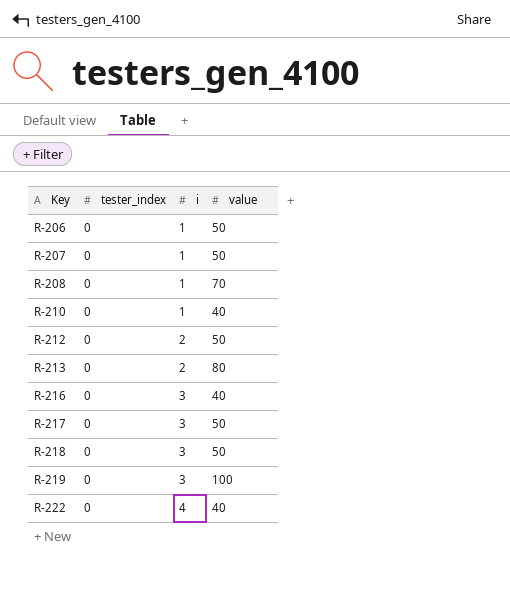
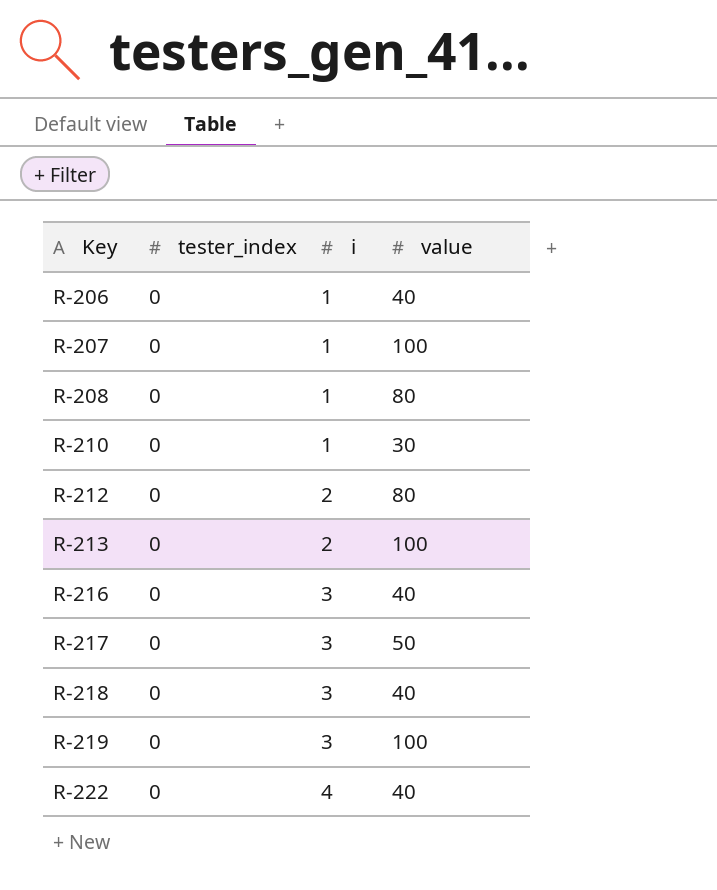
R-206 | value: 50 -> 40
R-207 | value: 50 -> 100
R-208 | value: 70 -> 80
R-210 | value: 40 -> 30
R-212 | value: 50 -> 80
R-213 | value: 80 -> 100
R-218 | value: 50 -> 40

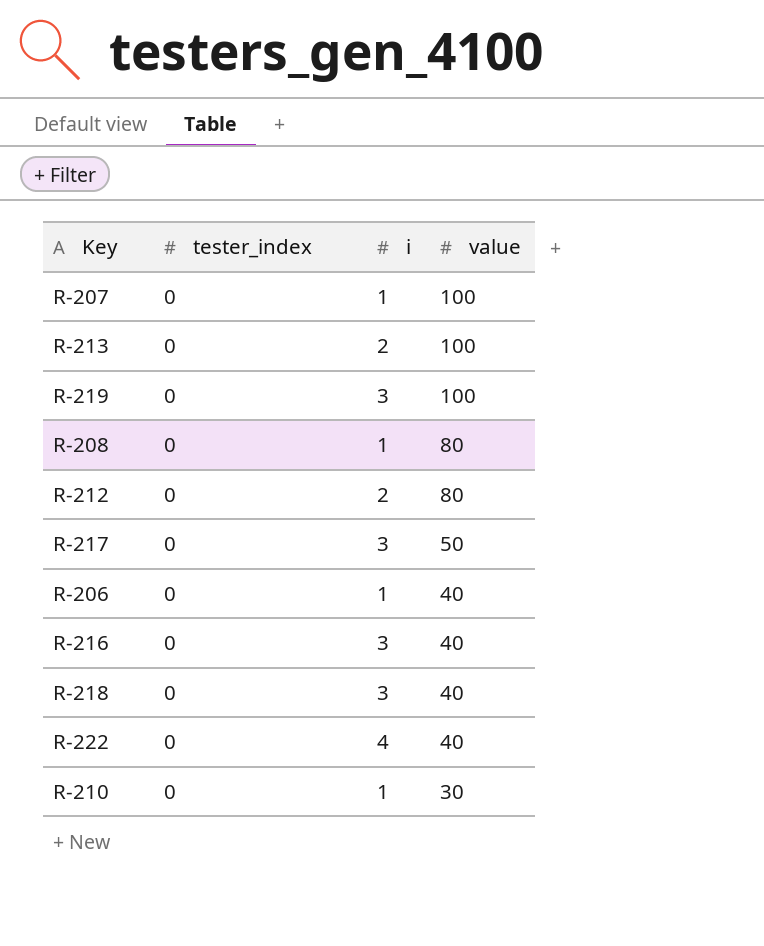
row order: Key ascending -> value descending

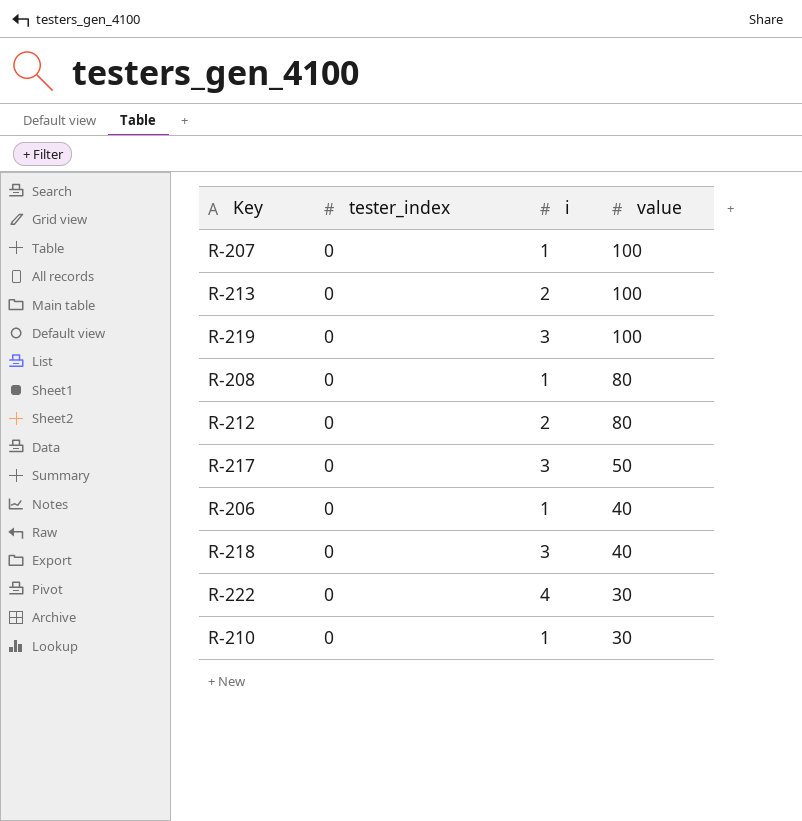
row R-216: 0 | 3 | 40 -> none
R-222 | value: 40 -> 30

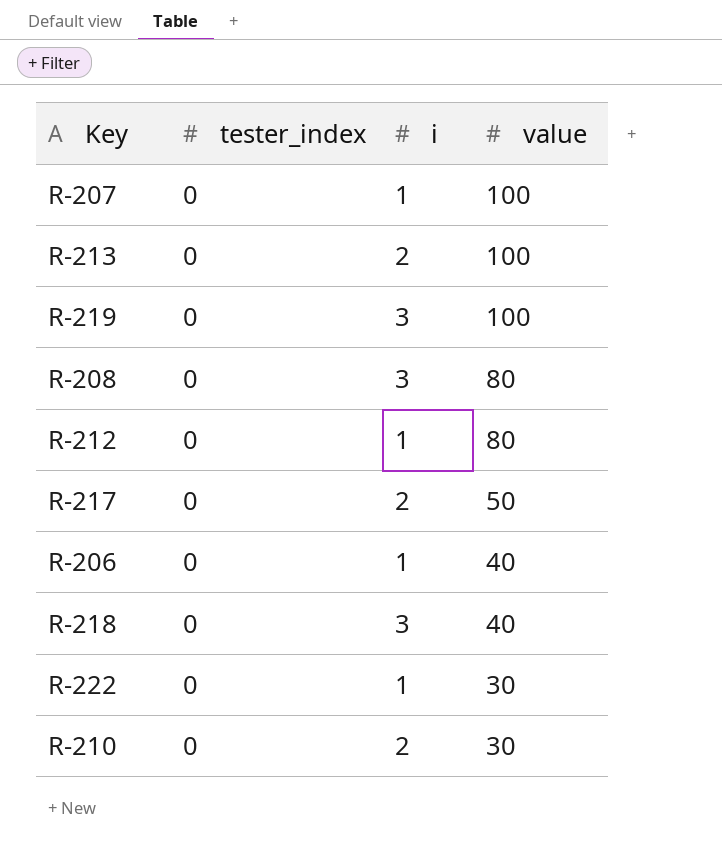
R-208 | i: 1 -> 3
R-212 | i: 2 -> 1
R-217 | i: 3 -> 2
R-222 | i: 4 -> 1
R-210 | i: 1 -> 2

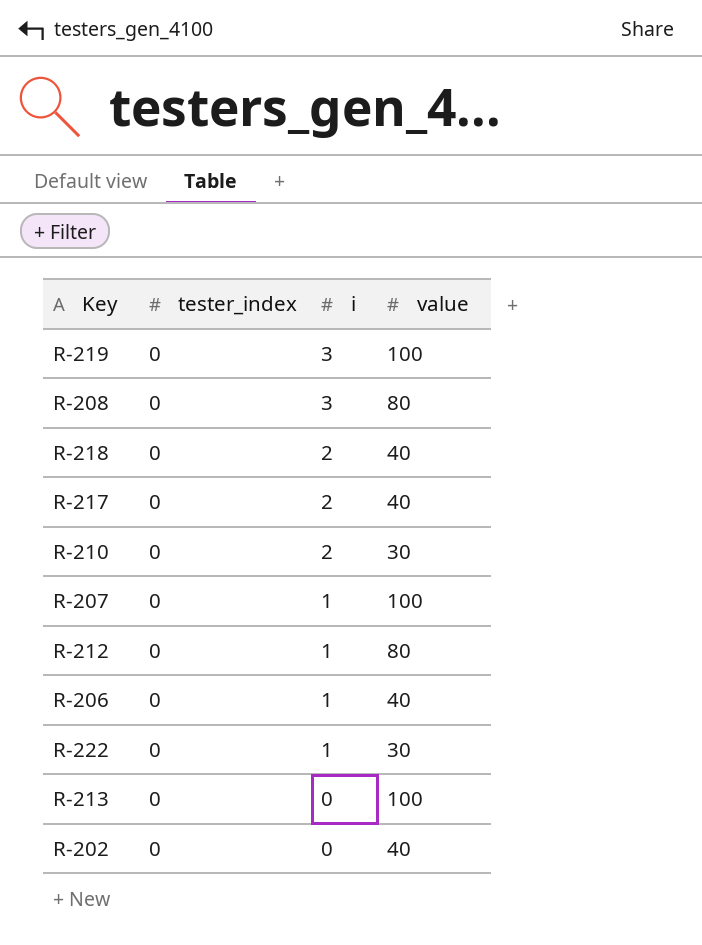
row order: value descending -> i descending
R-218 | i: 3 -> 2
R-217 | value: 50 -> 40
R-213 | i: 2 -> 0
row R-202: none -> 0 | 0 | 40

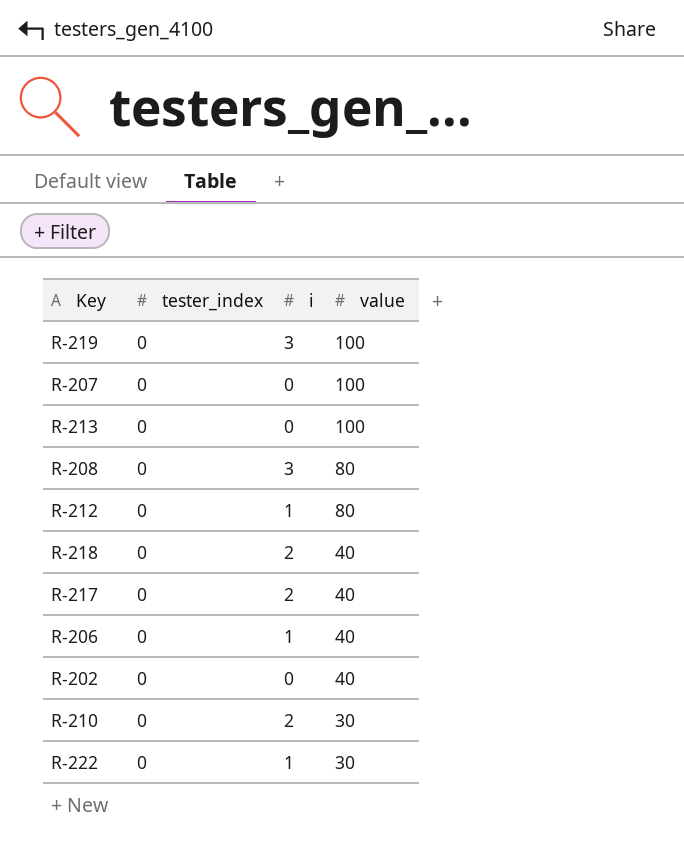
row order: i descending -> value descending
R-207 | i: 1 -> 0

